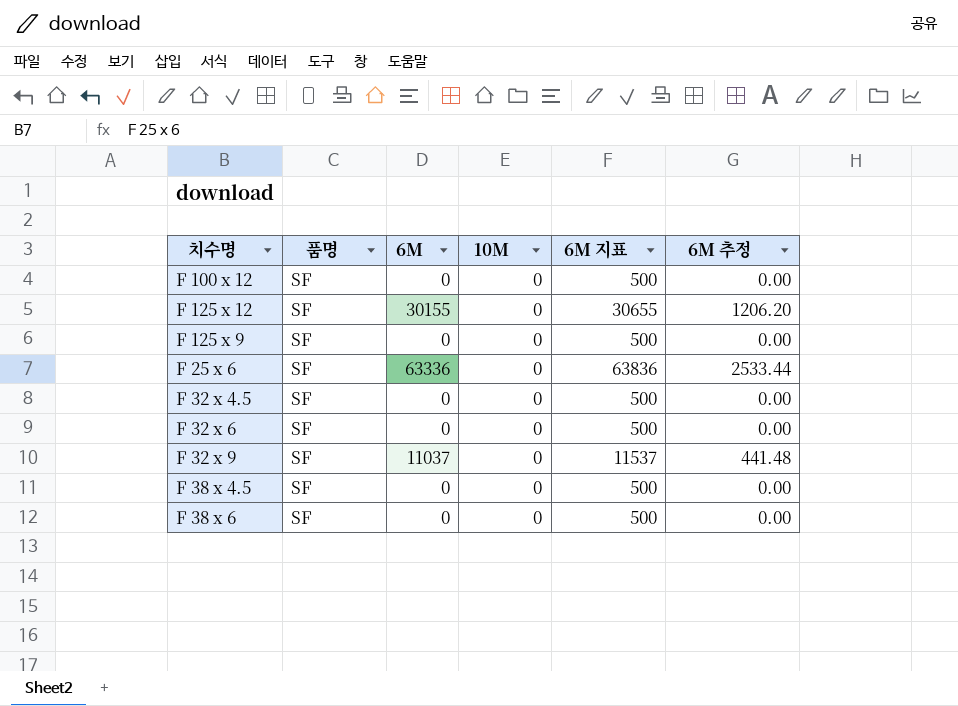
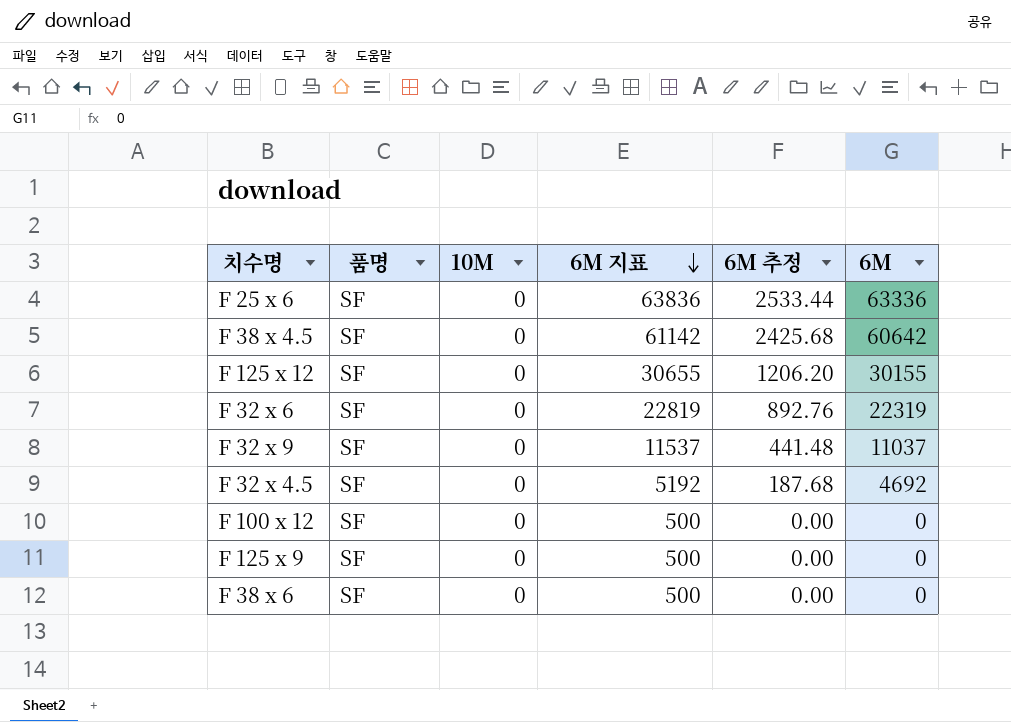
row order: none -> 6M 지표 descending
column 6M | position: 3 -> 6
F 38 x 4.5 | 6M 지표: 500 -> 61142
F 38 x 4.5 | 6M 추정: 0.00 -> 2425.68
F 38 x 4.5 | 6M: 0 -> 60642
F 32 x 6 | 6M 지표: 500 -> 22819
F 32 x 6 | 6M 추정: 0.00 -> 892.76
F 32 x 6 | 6M: 0 -> 22319
F 32 x 4.5 | 6M 지표: 500 -> 5192
F 32 x 4.5 | 6M 추정: 0.00 -> 187.68
F 32 x 4.5 | 6M: 0 -> 4692

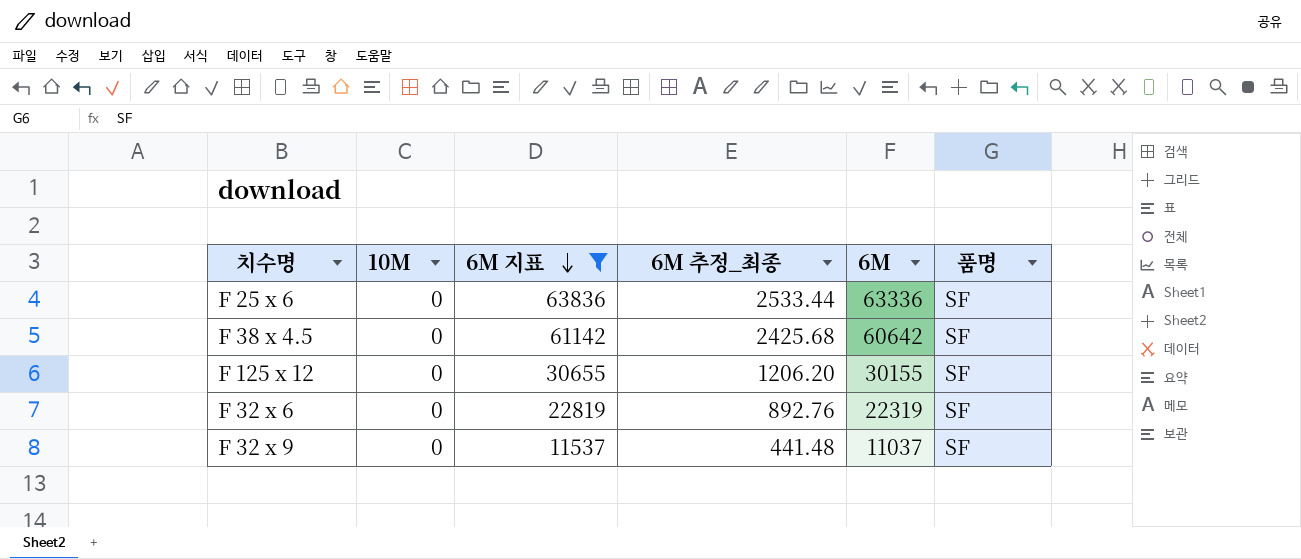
filter: none -> 6M 지표 >= 11537
column name: 6M 추정 -> 6M 추정_최종
column 품명 | position: 2 -> 6

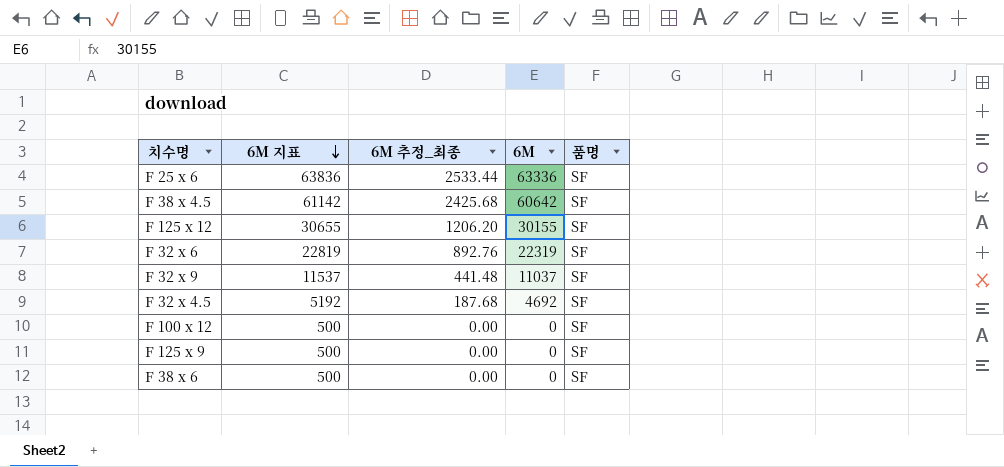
filter: 6M 지표 >= 11537 -> none
column 10M | position: 2 -> none

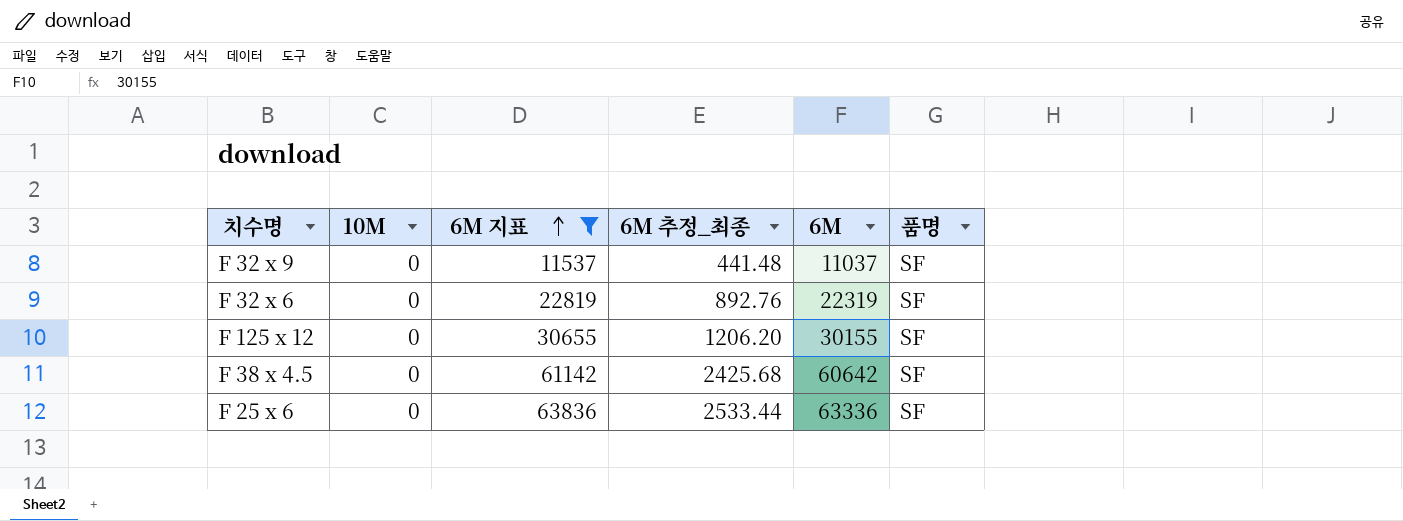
filter: none -> 6M 지표 >= 11537
row order: 6M 지표 descending -> 6M 지표 ascending
column 10M | position: none -> 2

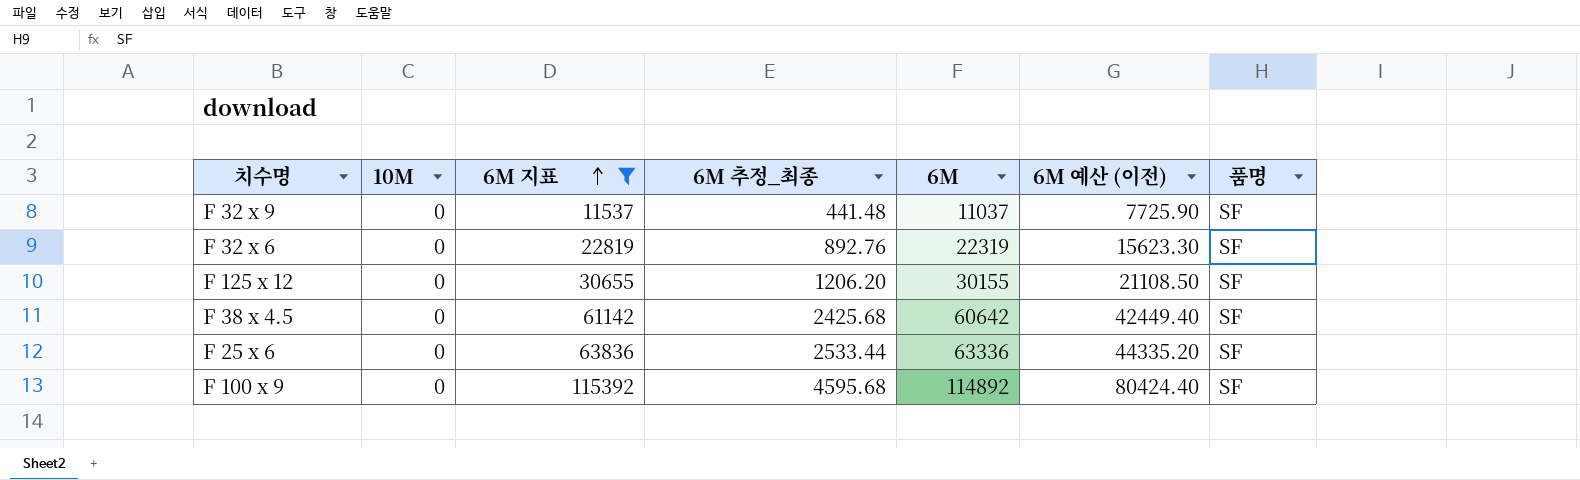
column 6M 예산 (이전) | formula: none -> [6M] * 0.7
row F 100 x 9: none -> 0 | 115392 | 4595.68 | 114892 | 80424.40 | SF

